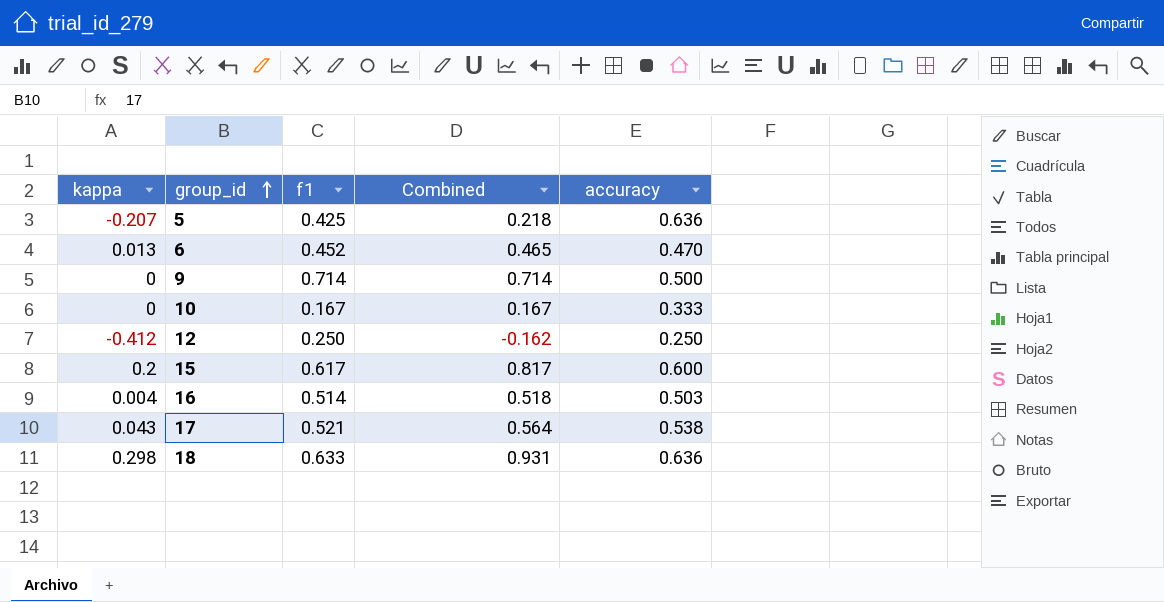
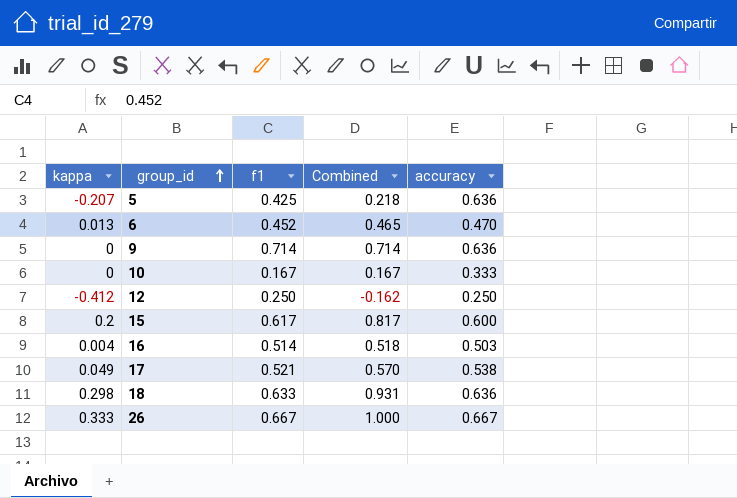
9 | accuracy: 0.500 -> 0.636
17 | kappa: 0.043 -> 0.049
17 | Combined: 0.564 -> 0.570
row 26: none -> 0.333 | 0.667 | 1.000 | 0.667

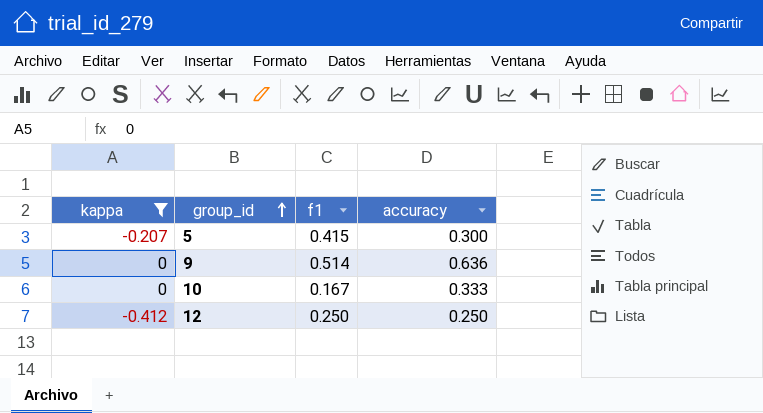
filter: none -> kappa <= 0
column Combined | formula: [kappa] + [f1] -> none
5 | f1: 0.425 -> 0.415
5 | accuracy: 0.636 -> 0.300
9 | f1: 0.714 -> 0.514

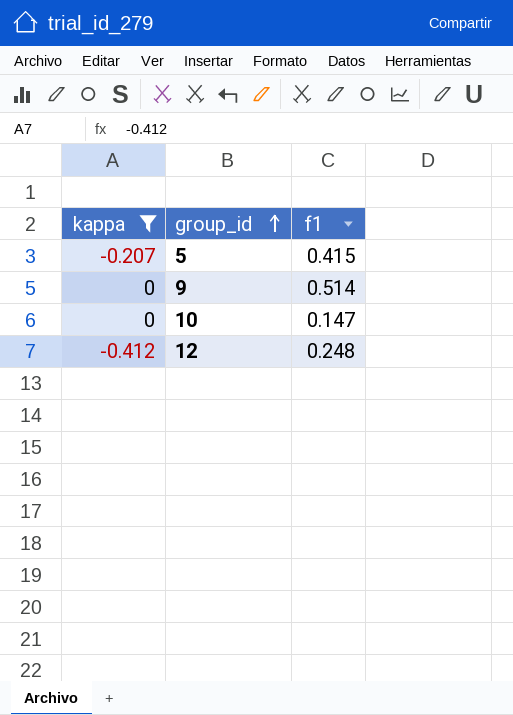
column accuracy | position: 4 -> none
10 | f1: 0.167 -> 0.147
12 | f1: 0.250 -> 0.248

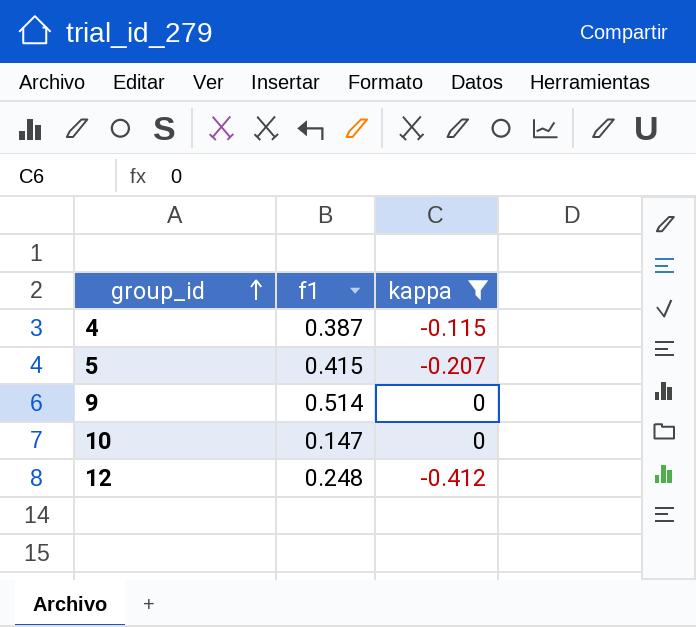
column kappa | position: 1 -> 3
row 4: none -> 0.387 | -0.115

